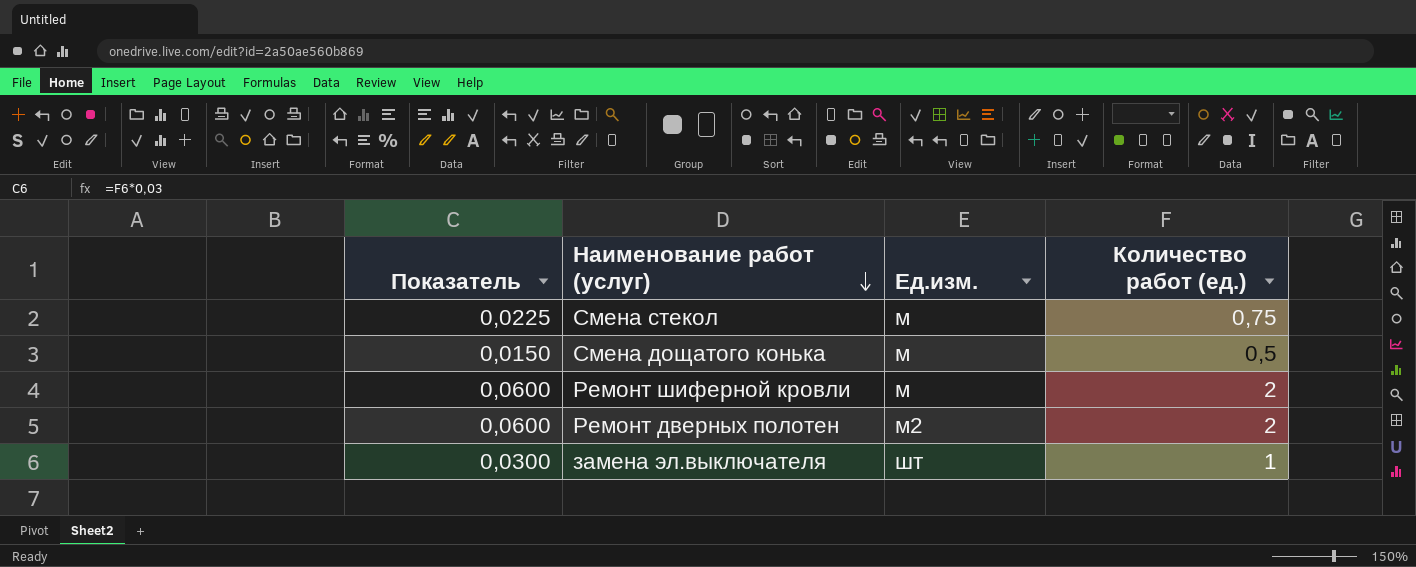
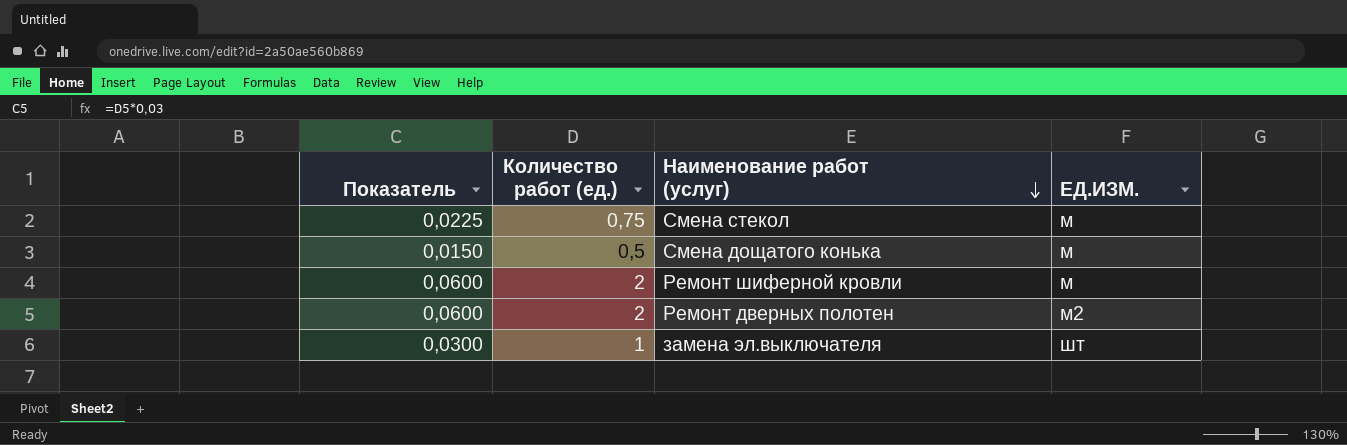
column Количество работ (ед.) | position: 4 -> 2
column name: Ед.изм. -> ЕД.ИЗМ.

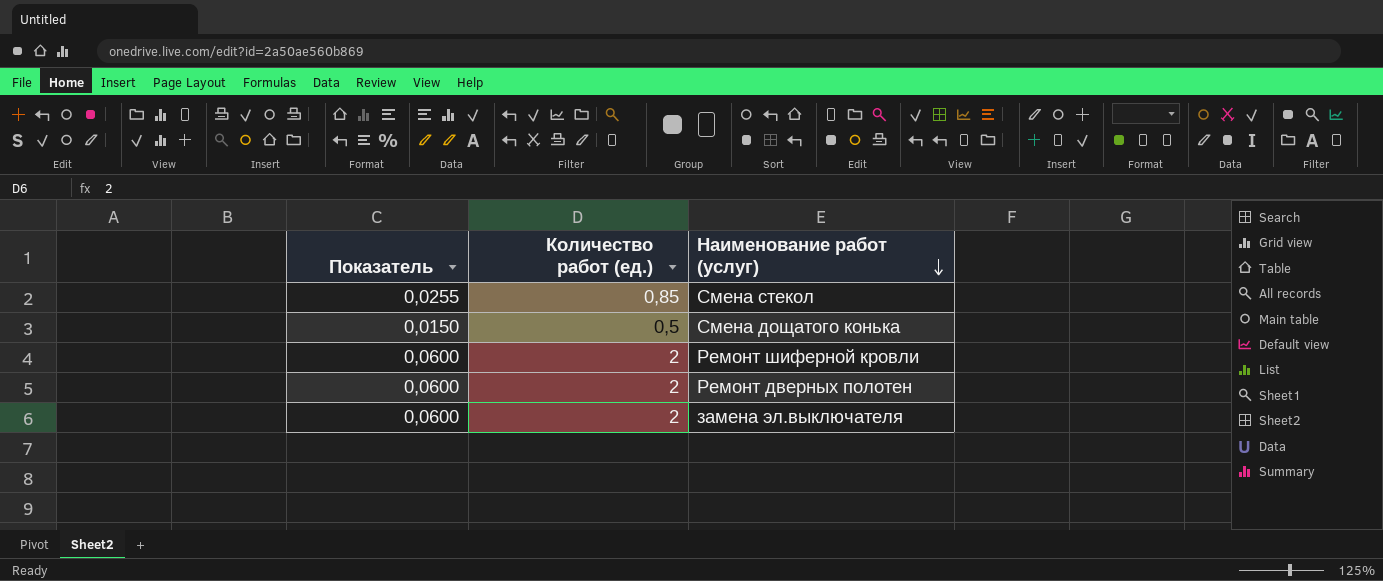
column ЕД.ИЗМ. | position: 4 -> none
Смена стекол | Показатель: 0,0225 -> 0,0255
Смена стекол | Количество работ (ед.): 0,75 -> 0,85
замена эл.выключателя | Показатель: 0,0300 -> 0,0600
замена эл.выключателя | Количество работ (ед.): 1 -> 2

